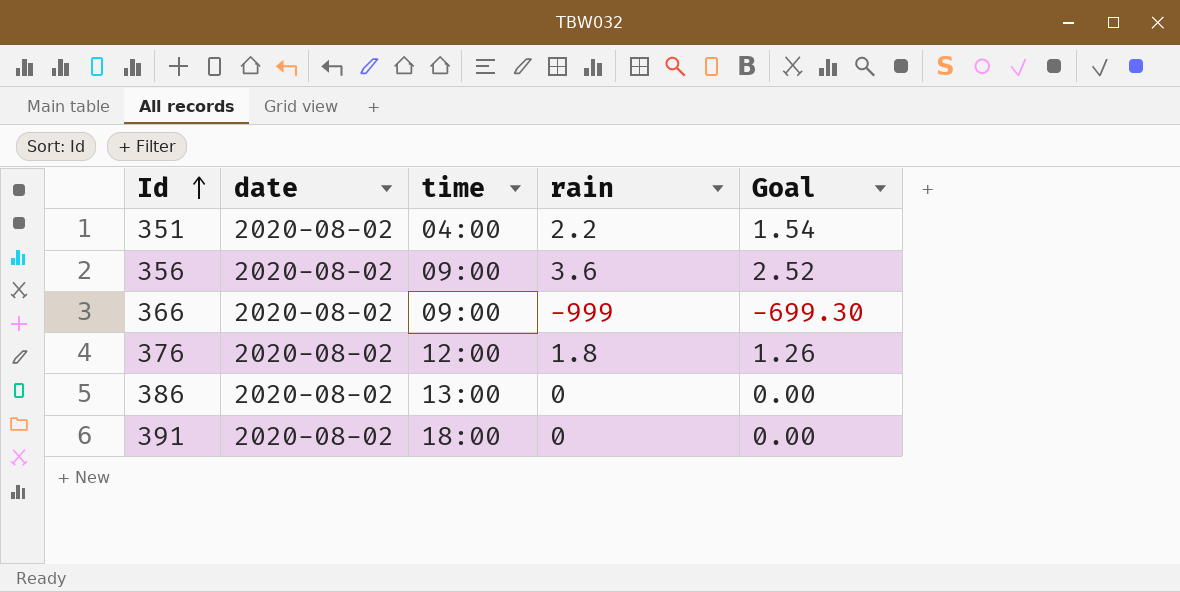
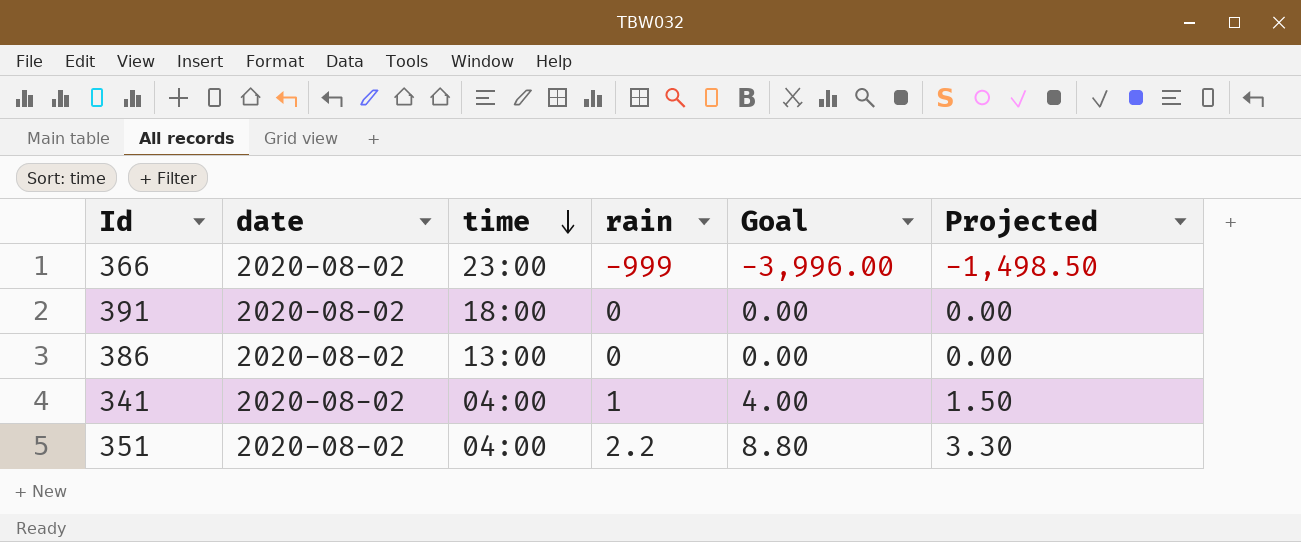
row order: Id ascending -> time descending
column Goal | formula: [rain] * 0.7 -> [rain] * 4
column Projected | formula: none -> [rain] * 1.5
row 356: 2020-08-02 | 09:00 | 3.6 | 2.52 -> none
row 376: 2020-08-02 | 12:00 | 1.8 | 1.26 -> none
366 | time: 09:00 -> 23:00
row 341: none -> 2020-08-02 | 04:00 | 1 | 4.00 | 1.50

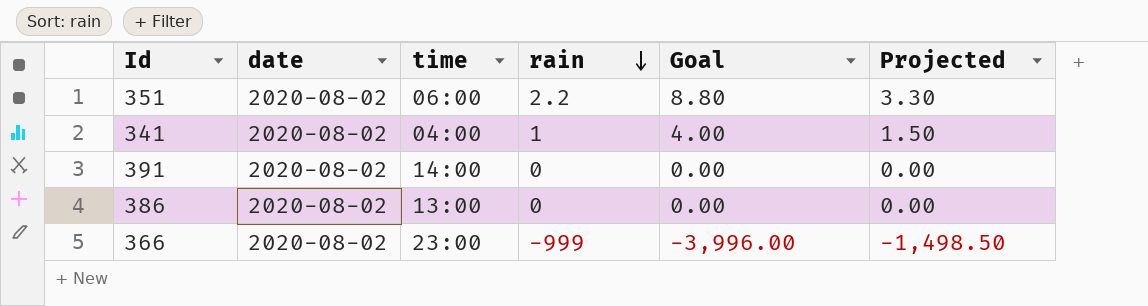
row order: time descending -> rain descending
351 | time: 04:00 -> 06:00
391 | time: 18:00 -> 14:00

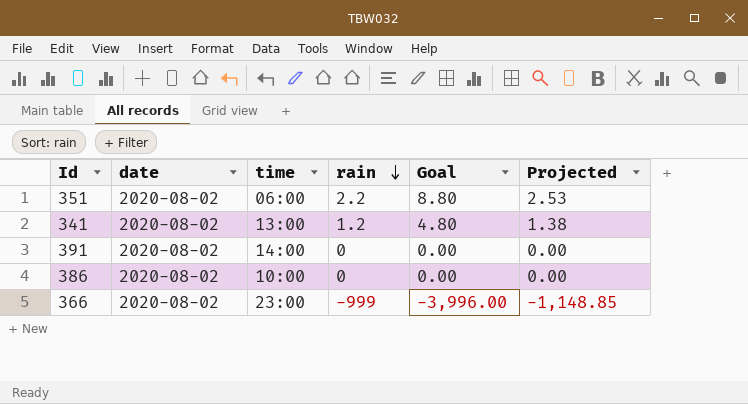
column Projected | formula: [rain] * 1.5 -> [rain] * 1.15
341 | time: 04:00 -> 13:00
341 | rain: 1 -> 1.2
341 | Goal: 4.00 -> 4.80
386 | time: 13:00 -> 10:00

